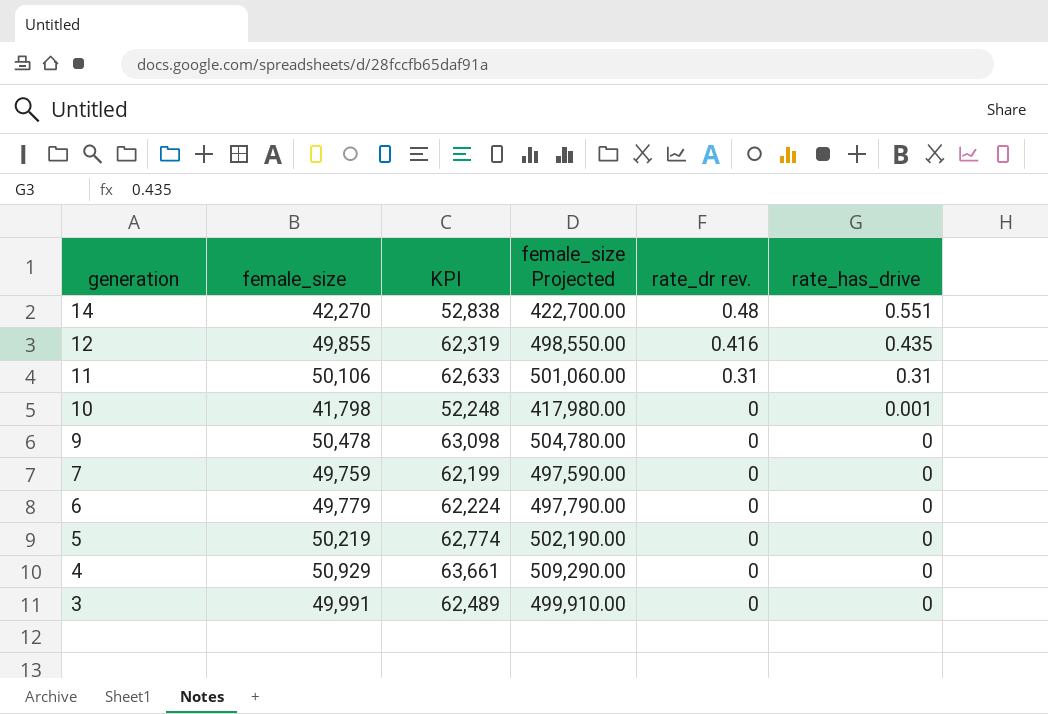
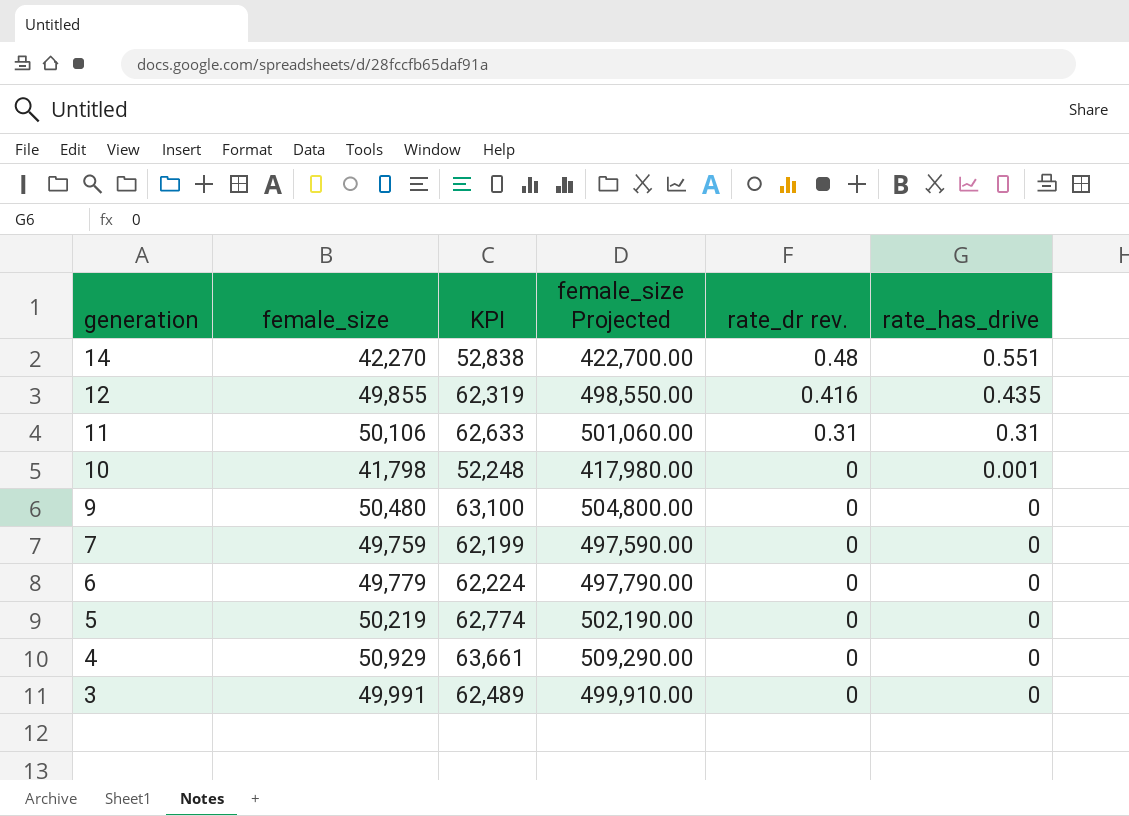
9 | female_size: 50,478 -> 50,480
9 | KPI: 63,098 -> 63,100
9 | female_size Projected: 504,780.00 -> 504,800.00

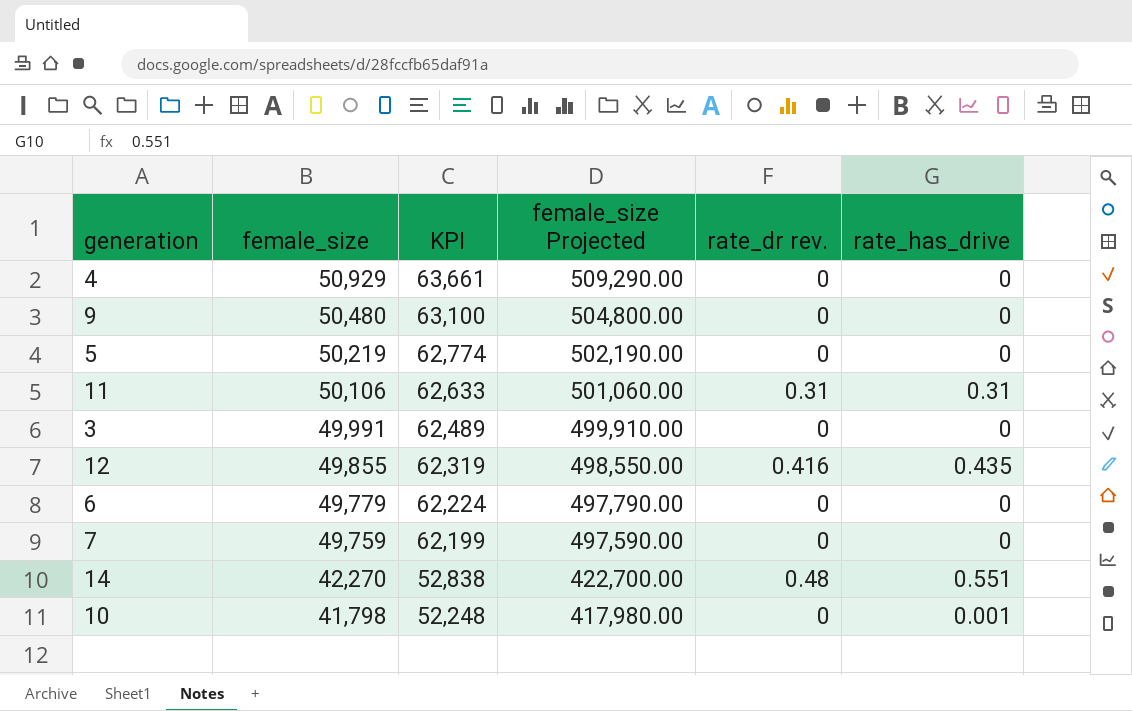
row order: generation descending -> female_size descending

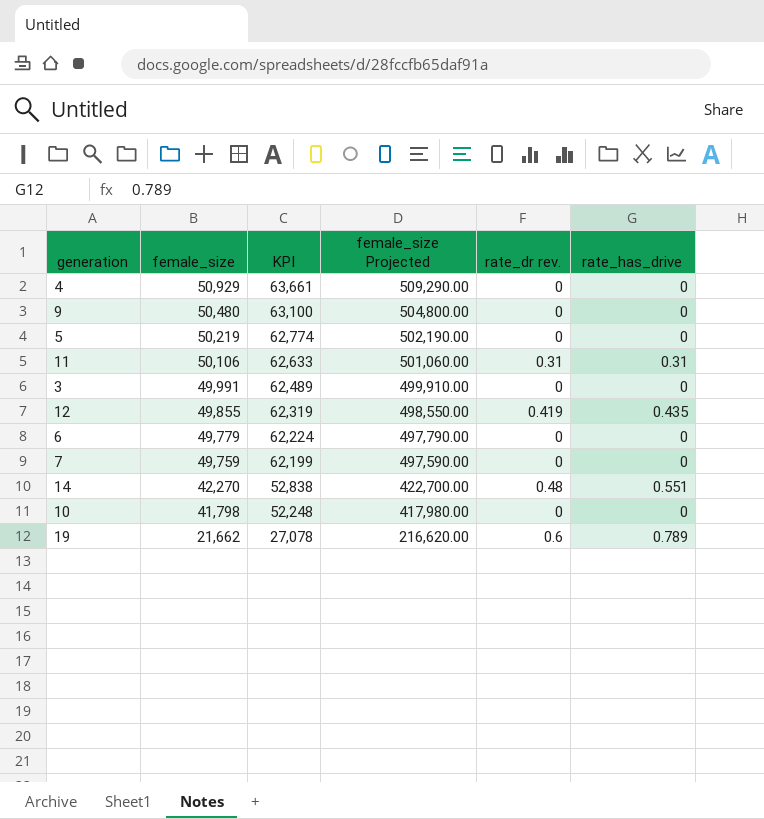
12 | rate_dr rev.: 0.416 -> 0.419
10 | rate_has_drive: 0.001 -> 0
row 19: none -> 21,662 | 27,078 | 216,620.00 | 0.6 | 0.789

